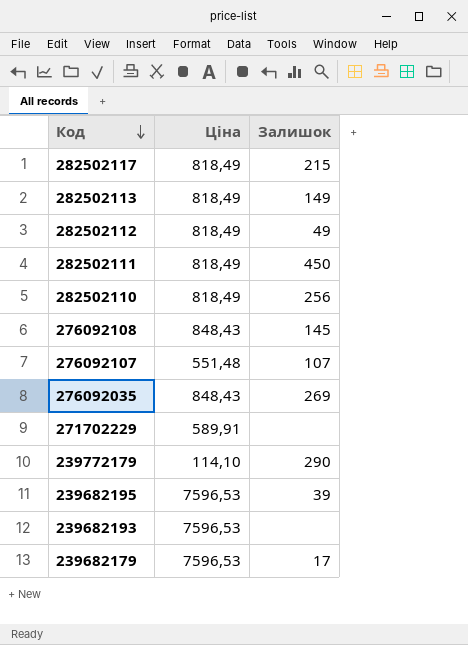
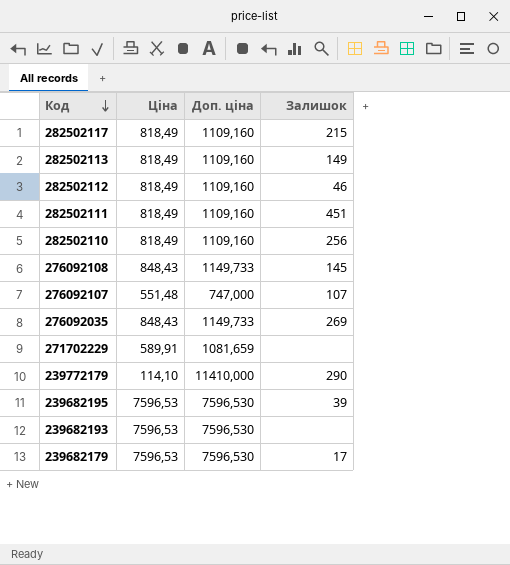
column Доп. ціна | position: none -> 3
282502112 | Залишок: 49 -> 46
282502111 | Залишок: 450 -> 451

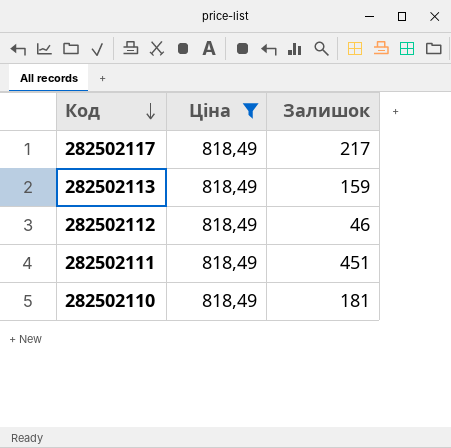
filter: none -> Ціна = 818,49
column Доп. ціна | position: 3 -> none
282502117 | Залишок: 215 -> 217
282502113 | Залишок: 149 -> 159
282502110 | Залишок: 256 -> 181

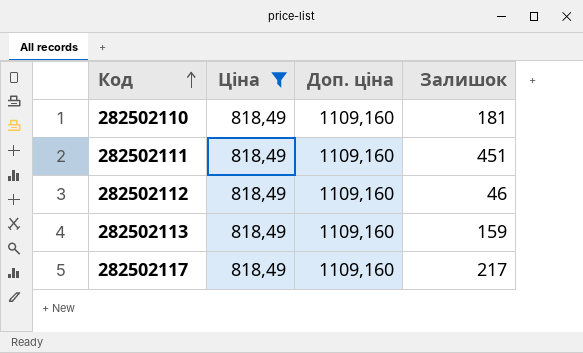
row order: Код descending -> Код ascending
column Доп. ціна | position: none -> 3

